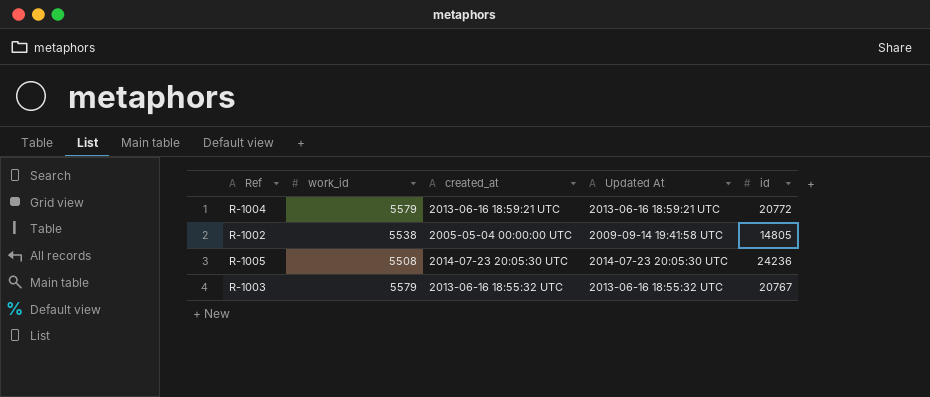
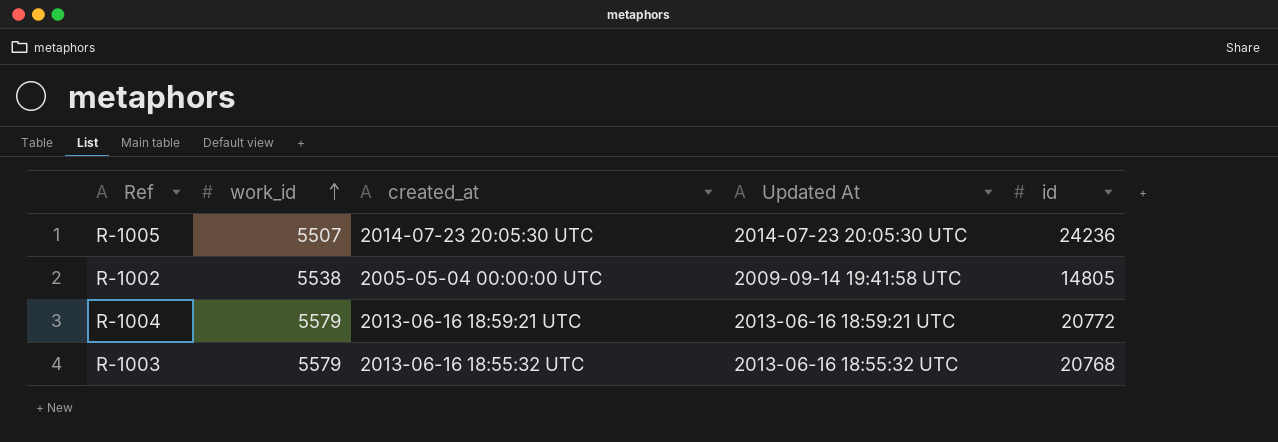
row order: none -> work_id ascending
R-1005 | work_id: 5508 -> 5507
R-1003 | id: 20767 -> 20768

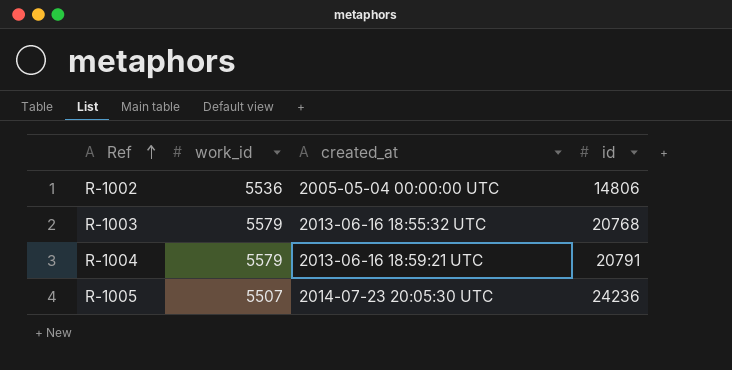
row order: work_id ascending -> Ref ascending
column Updated At | position: 4 -> none
R-1002 | work_id: 5538 -> 5536
R-1002 | id: 14805 -> 14806
R-1004 | id: 20772 -> 20791

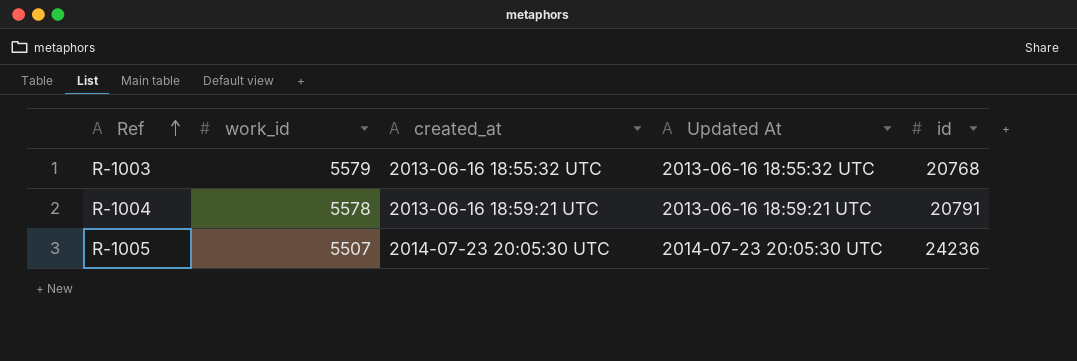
column Updated At | position: none -> 4
row R-1002: 5536 | 2005-05-04 00:00:00 UTC | 14806 -> none
R-1004 | work_id: 5579 -> 5578

